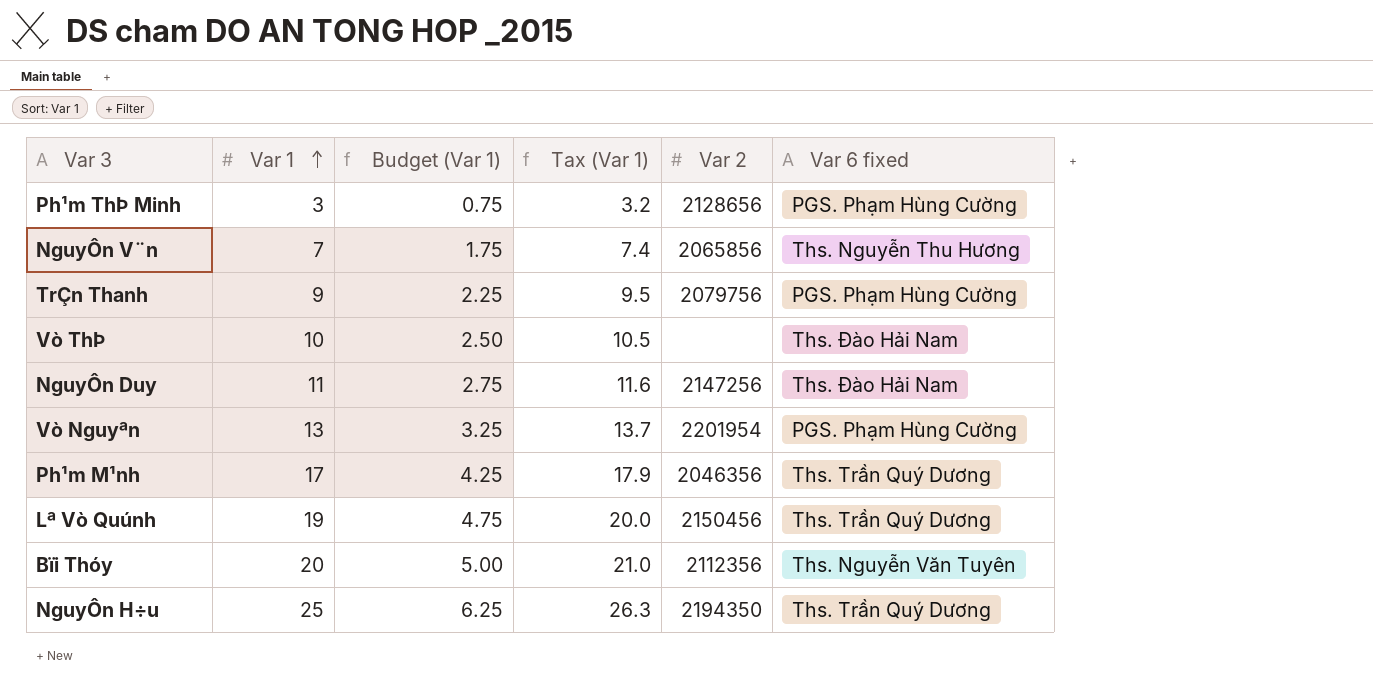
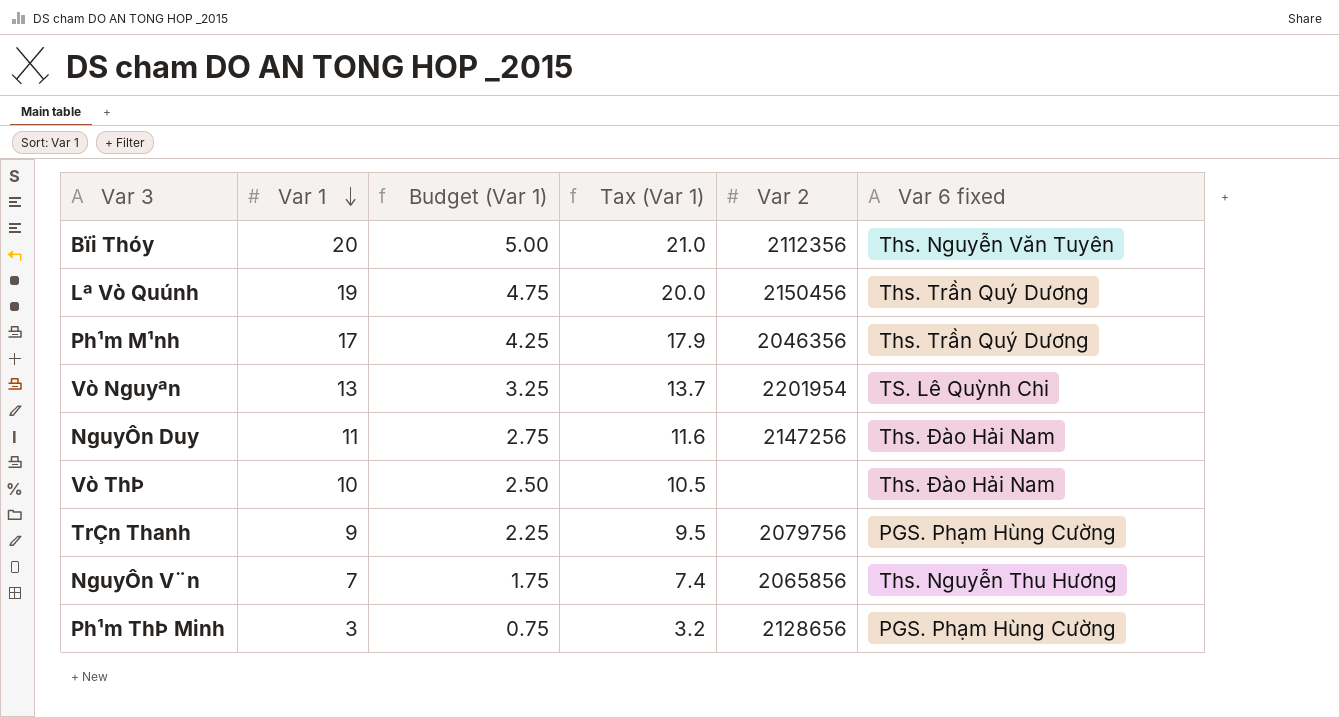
row order: Var 1 ascending -> Var 1 descending
row NguyÔn H÷u: 25 | 6.25 | 26.3 | 2194350 | Ths. Trần Quý Dương -> none
Vò Nguyªn | Var 6 fixed: PGS. Phạm Hùng Cường -> TS. Lê Quỳnh Chi

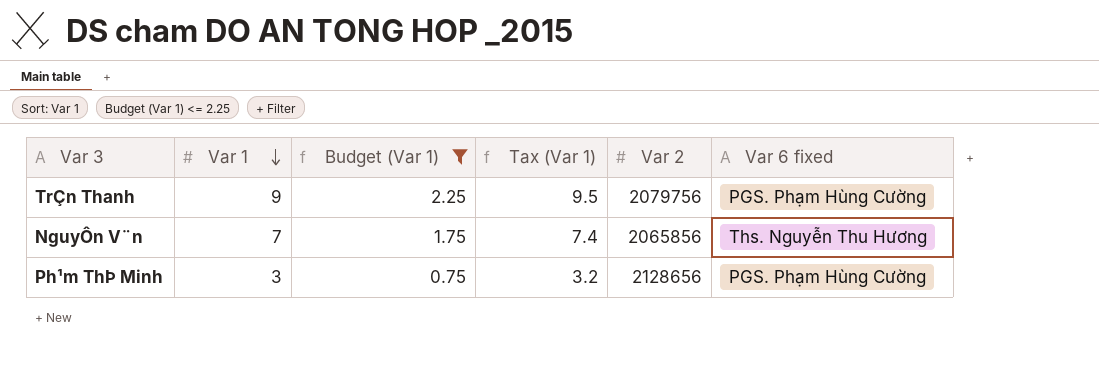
filter: none -> Budget (Var 1) <= 2.25

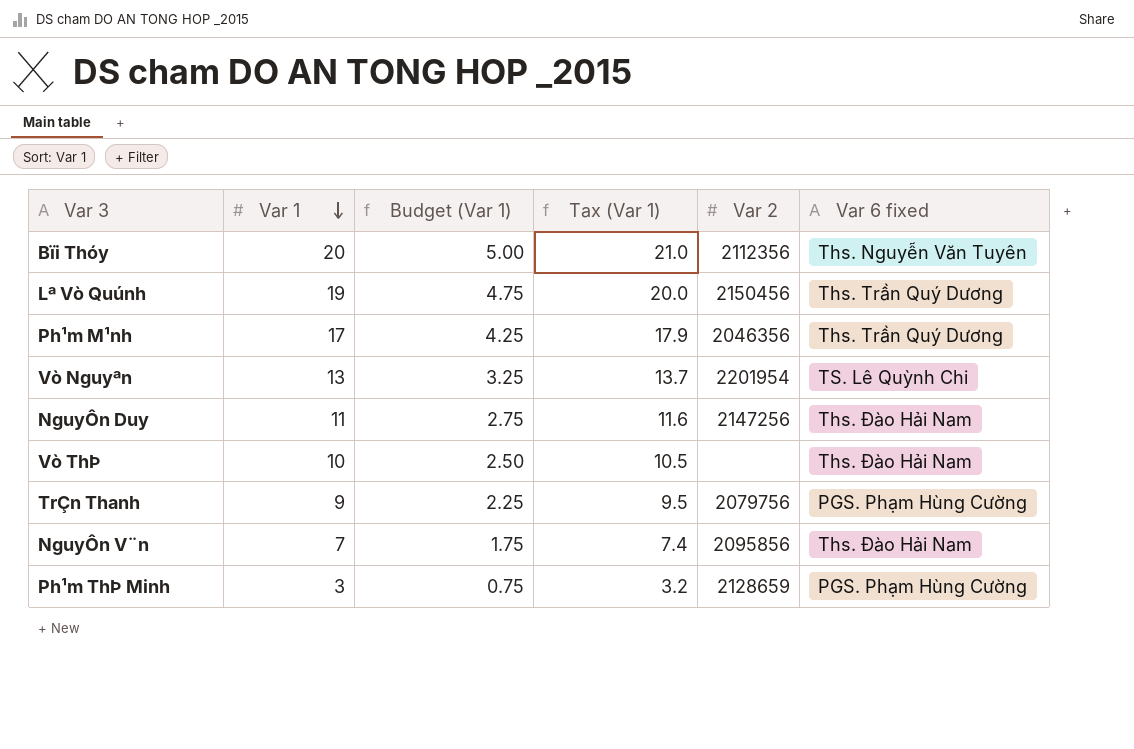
filter: Budget (Var 1) <= 2.25 -> none
NguyÔn V¨n | Var 2: 2065856 -> 2095856
NguyÔn V¨n | Var 6 fixed: Ths. Nguyễn Thu Hương -> Ths. Đào Hải Nam
Ph¹m ThÞ Minh | Var 2: 2128656 -> 2128659

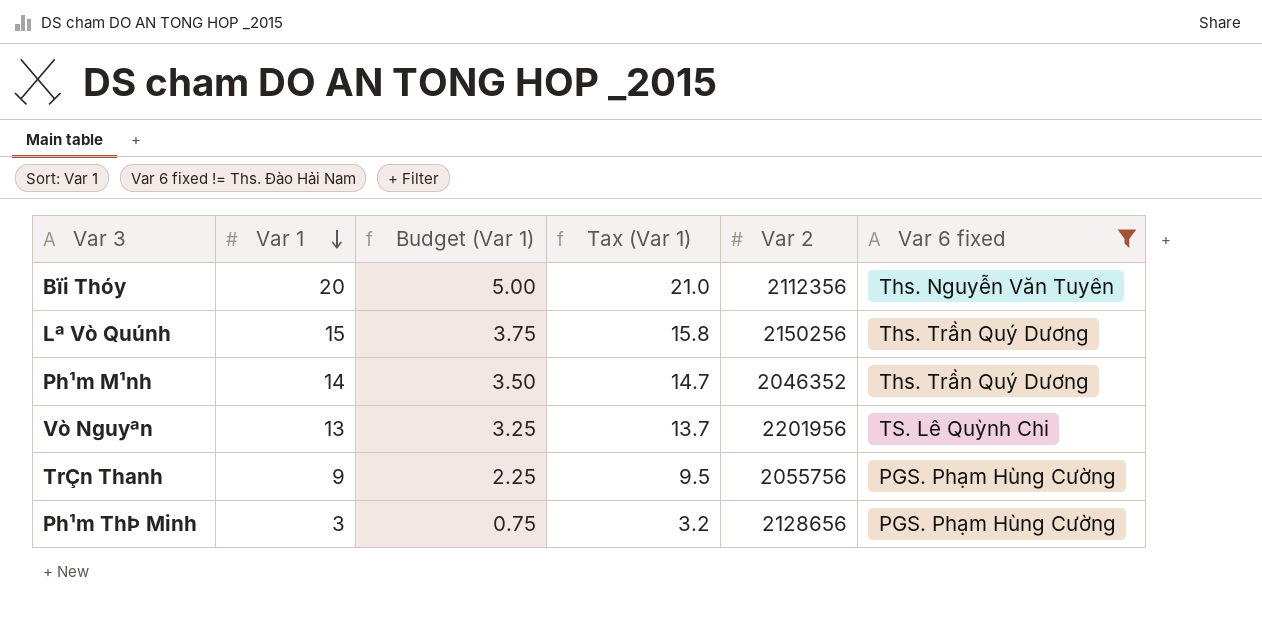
filter: none -> Var 6 fixed != Ths. Đào Hải Nam
Lª Vò Quúnh | Var 1: 19 -> 15
Lª Vò Quúnh | Budget (Var 1): 4.75 -> 3.75
Lª Vò Quúnh | Tax (Var 1): 20.0 -> 15.8
Lª Vò Quúnh | Var 2: 2150456 -> 2150256
Ph¹m M¹nh | Var 1: 17 -> 14
Ph¹m M¹nh | Budget (Var 1): 4.25 -> 3.50
Ph¹m M¹nh | Tax (Var 1): 17.9 -> 14.7
Ph¹m M¹nh | Var 2: 2046356 -> 2046352
Vò Nguyªn | Var 2: 2201954 -> 2201956
TrÇn Thanh | Var 2: 2079756 -> 2055756
Ph¹m ThÞ Minh | Var 2: 2128659 -> 2128656

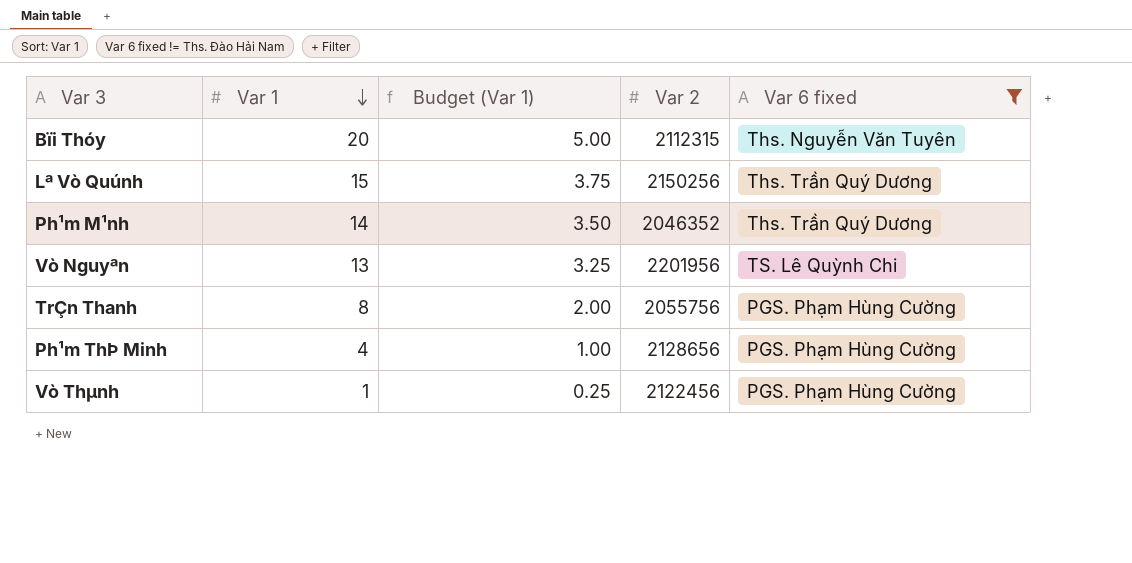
column Tax (Var 1) | formula: [Var 1] * 1.05 -> none
Bïi Thóy | Var 2: 2112356 -> 2112315
TrÇn Thanh | Var 1: 9 -> 8
TrÇn Thanh | Budget (Var 1): 2.25 -> 2.00
Ph¹m ThÞ Minh | Var 1: 3 -> 4
Ph¹m ThÞ Minh | Budget (Var 1): 0.75 -> 1.00
row Vò Thµnh: none -> 1 | 0.25 | 2122456 | PGS. Phạm Hùng Cường

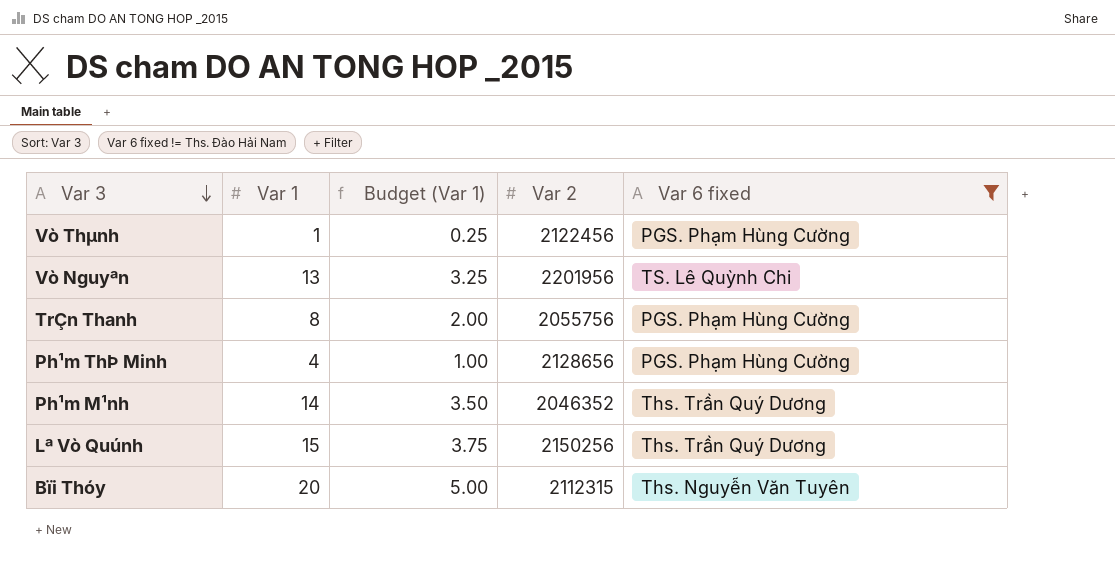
row order: Var 1 descending -> Var 3 descending

